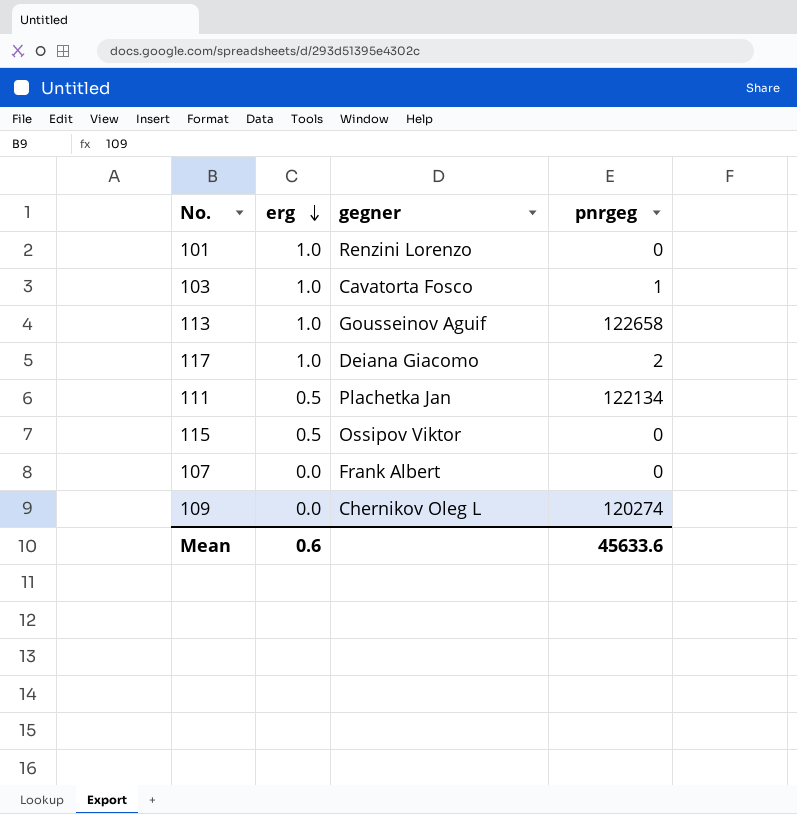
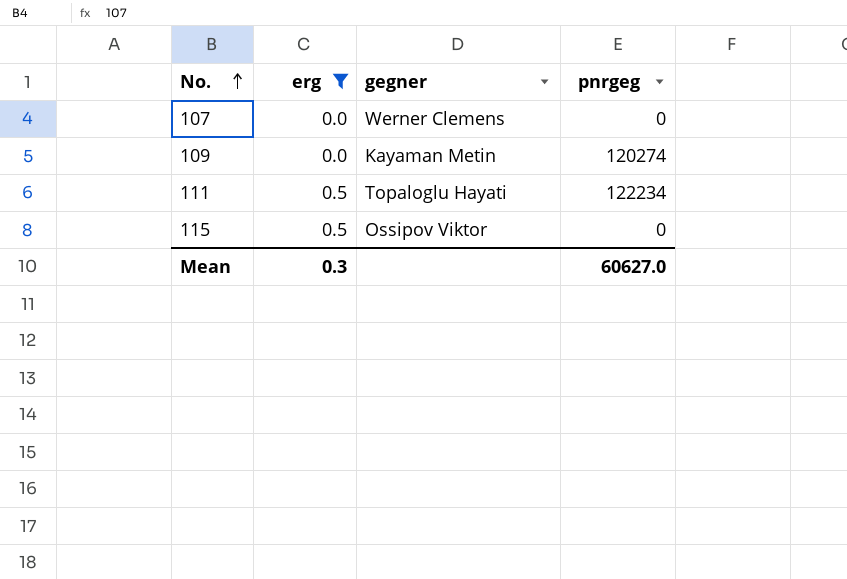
filter: none -> erg != 1.0
row order: erg descending -> No. ascending
107 | gegner: Frank Albert -> Werner Clemens
109 | gegner: Chernikov Oleg L -> Kayaman Metin
111 | gegner: Plachetka Jan -> Topaloglu Hayati
111 | pnrgeg: 122134 -> 122234
Mean | erg: 0.6 -> 0.3
Mean | pnrgeg: 45633.6 -> 60627.0

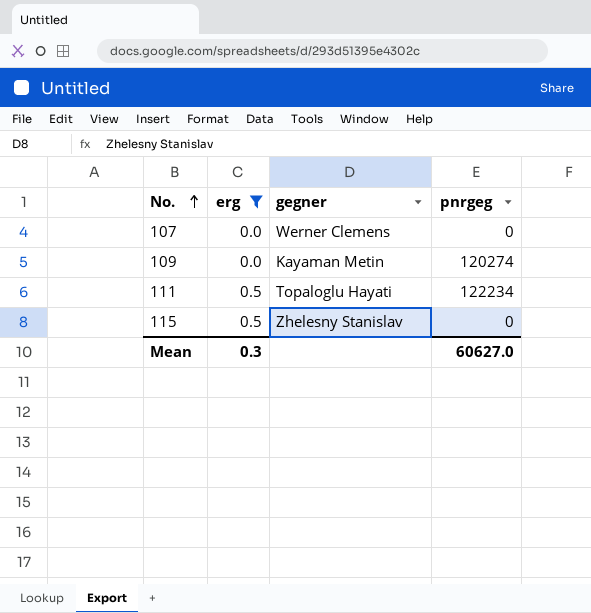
115 | gegner: Ossipov Viktor -> Zhelesny Stanislav

